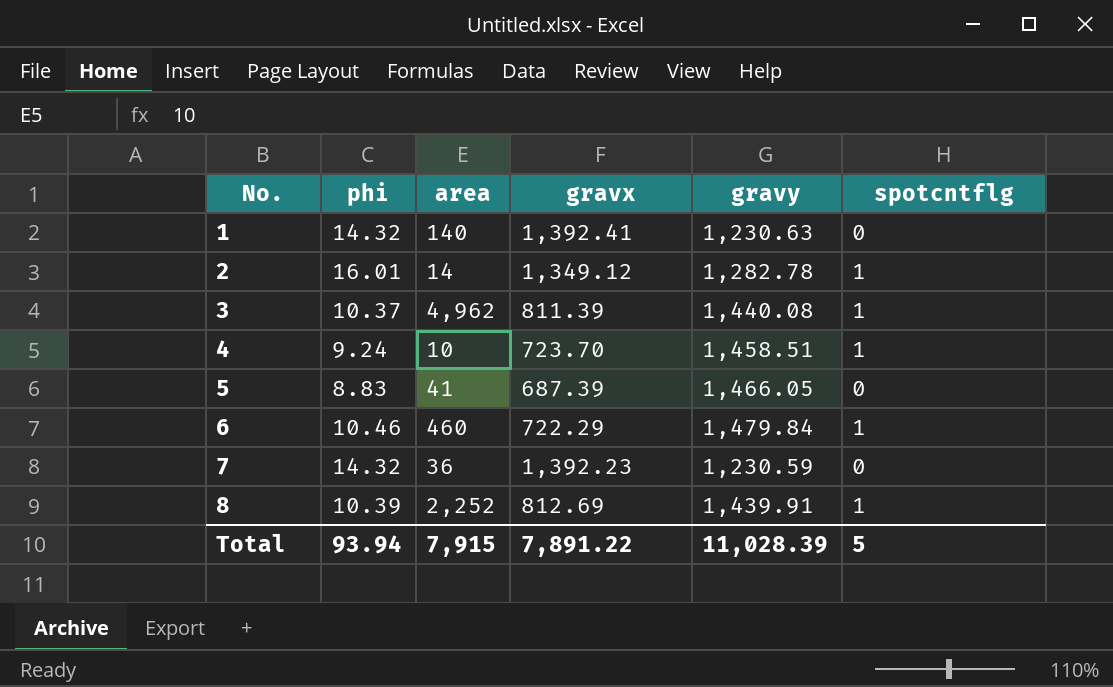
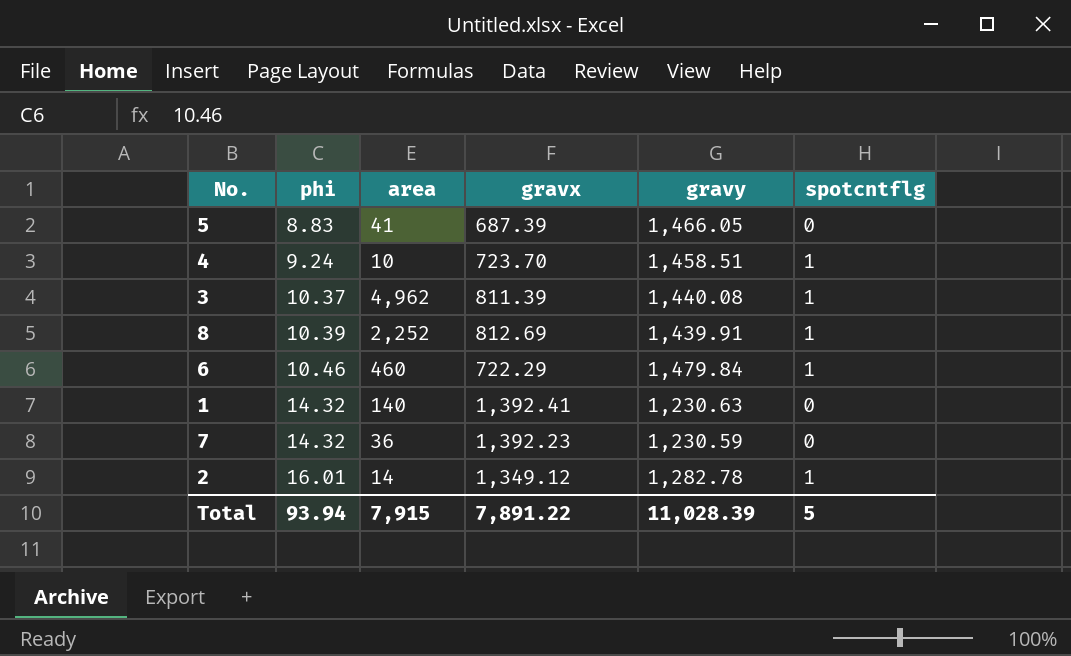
row order: No. ascending -> phi ascending

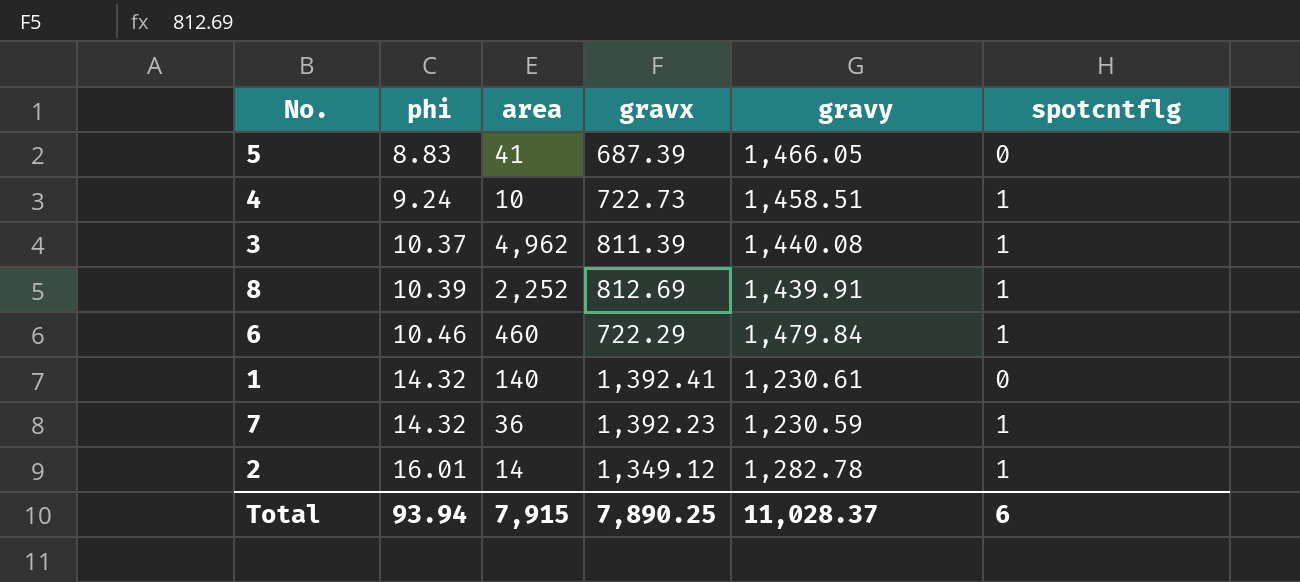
4 | gravx: 723.70 -> 722.73
1 | gravy: 1,230.63 -> 1,230.61
7 | spotcntflg: 0 -> 1
Total | gravx: 7,891.22 -> 7,890.25
Total | gravy: 11,028.39 -> 11,028.37
Total | spotcntflg: 5 -> 6

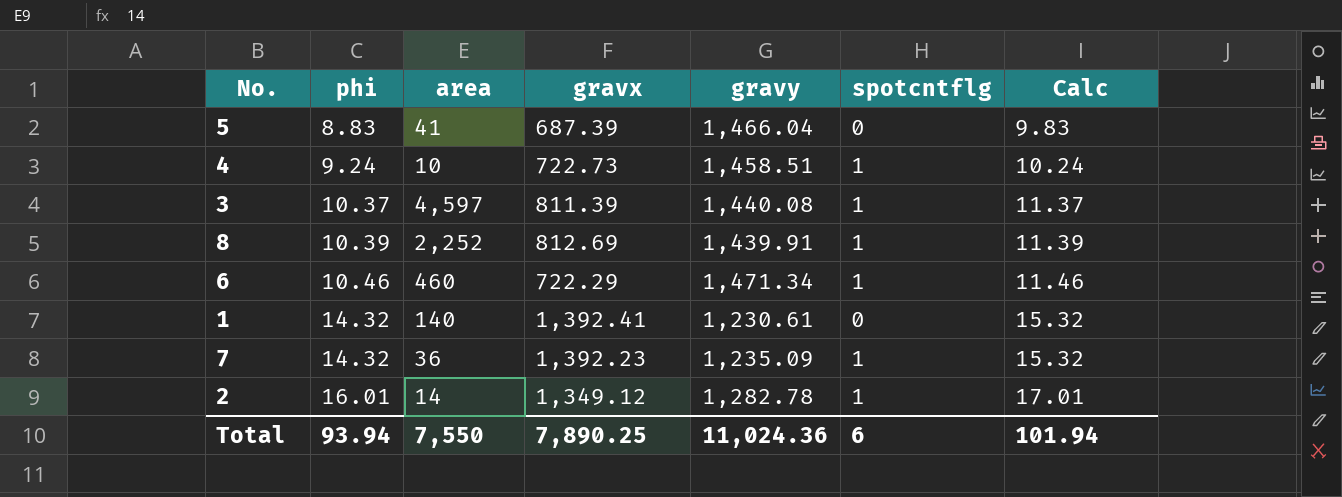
column Calc | formula: none -> [phi] + 1
5 | gravy: 1,466.05 -> 1,466.04
3 | area: 4,962 -> 4,597
6 | gravy: 1,479.84 -> 1,471.34
7 | gravy: 1,230.59 -> 1,235.09
Total | area: 7,915 -> 7,550
Total | gravy: 11,028.37 -> 11,024.36

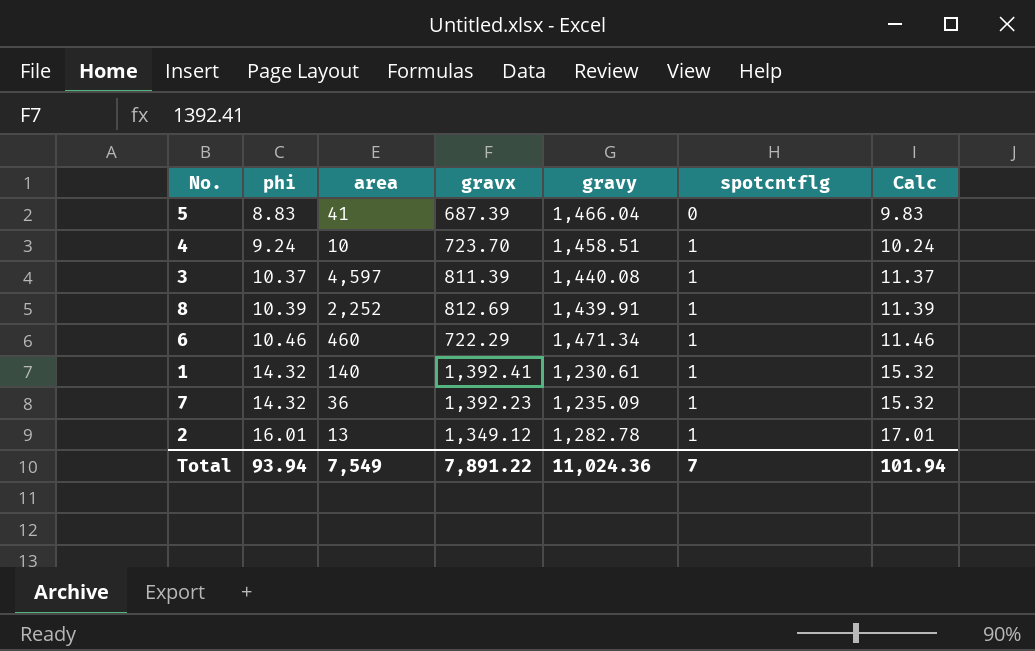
4 | gravx: 722.73 -> 723.70
1 | spotcntflg: 0 -> 1
2 | area: 14 -> 13
Total | area: 7,550 -> 7,549
Total | gravx: 7,890.25 -> 7,891.22
Total | spotcntflg: 6 -> 7

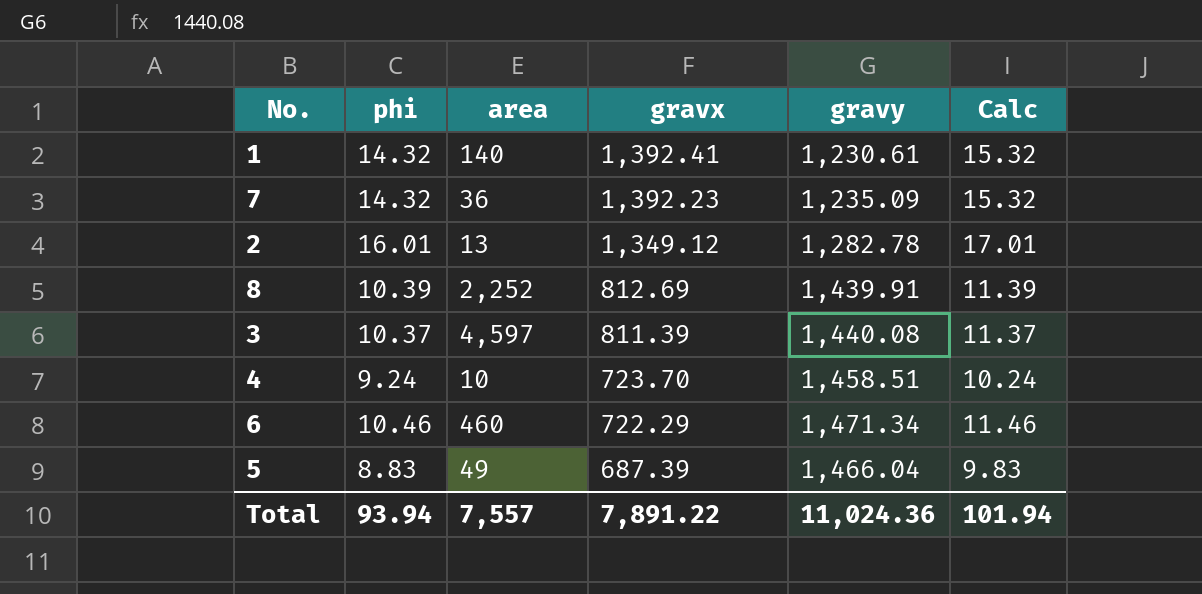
row order: phi ascending -> gravx descending
column spotcntflg | position: 6 -> none
5 | area: 41 -> 49
Total | area: 7,549 -> 7,557

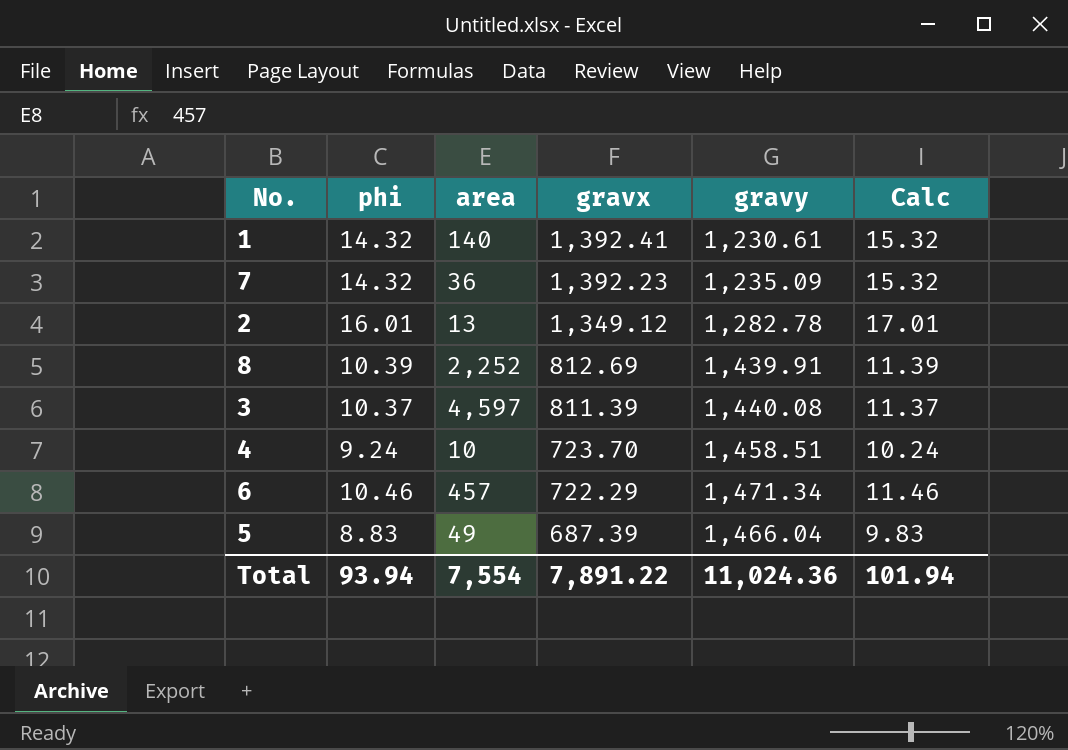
6 | area: 460 -> 457
Total | area: 7,557 -> 7,554

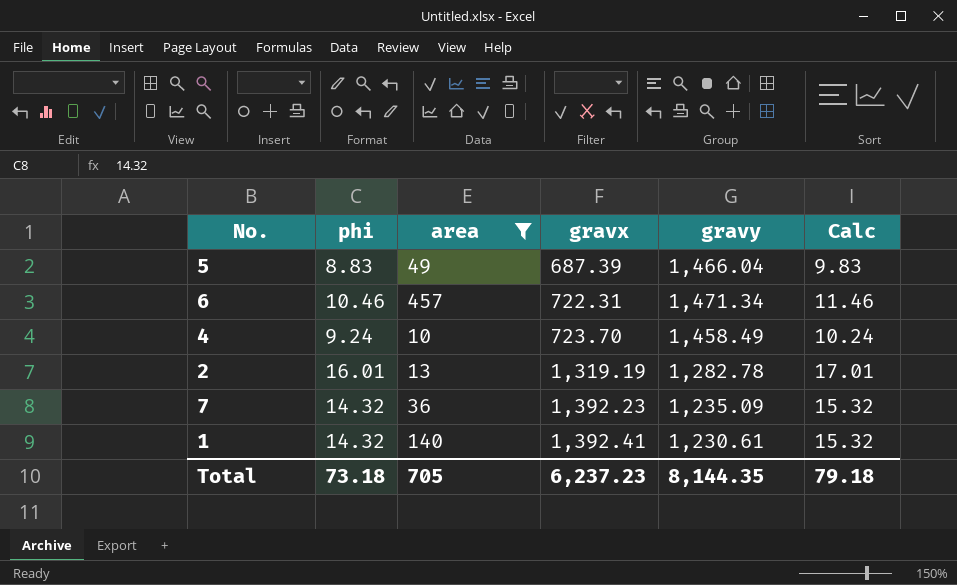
filter: none -> area <= 457
row order: gravx descending -> gravx ascending
6 | gravx: 722.29 -> 722.31
4 | gravy: 1,458.51 -> 1,458.49
2 | gravx: 1,349.12 -> 1,319.19
Total | phi: 93.94 -> 73.18
Total | area: 7,554 -> 705
Total | gravx: 7,891.22 -> 6,237.23
Total | gravy: 11,024.36 -> 8,144.35
Total | Calc: 101.94 -> 79.18

